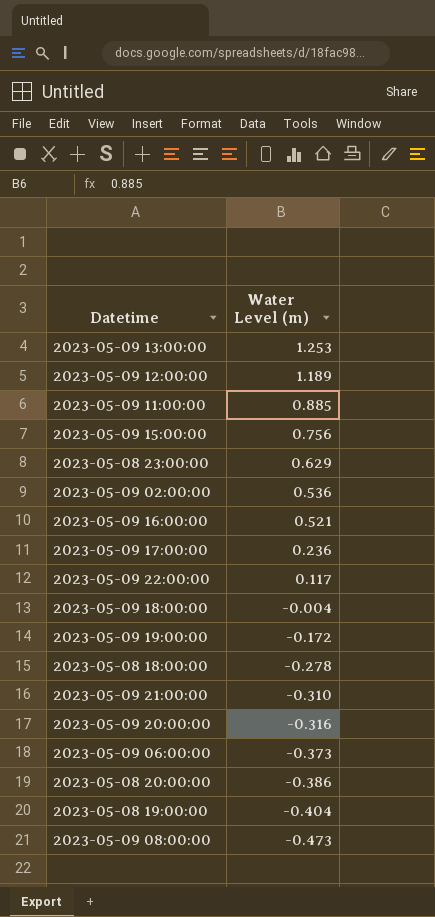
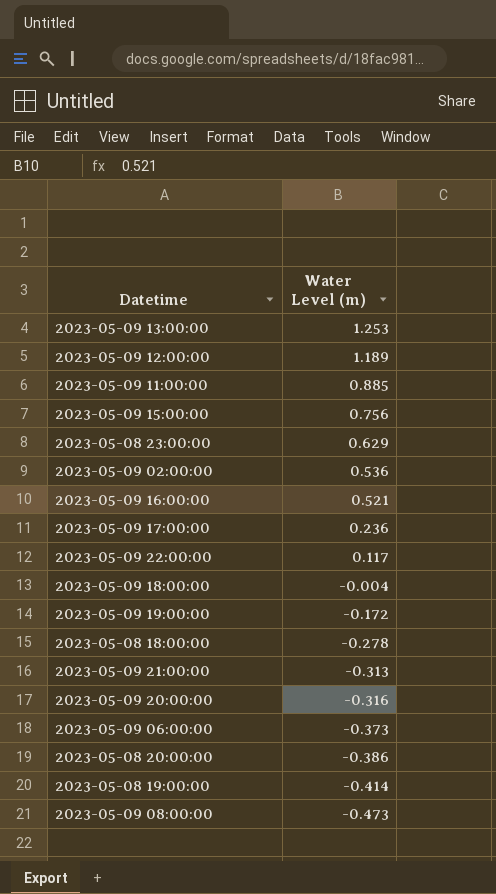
2023-05-09 21:00:00 | Water Level (m): -0.310 -> -0.313
2023-05-08 19:00:00 | Water Level (m): -0.404 -> -0.414

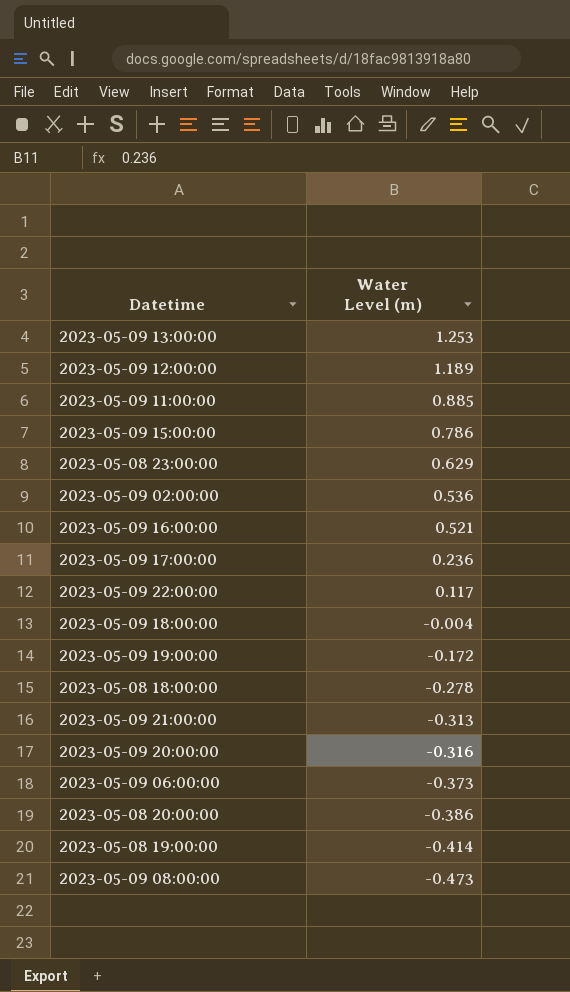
2023-05-09 15:00:00 | Water Level (m): 0.756 -> 0.786

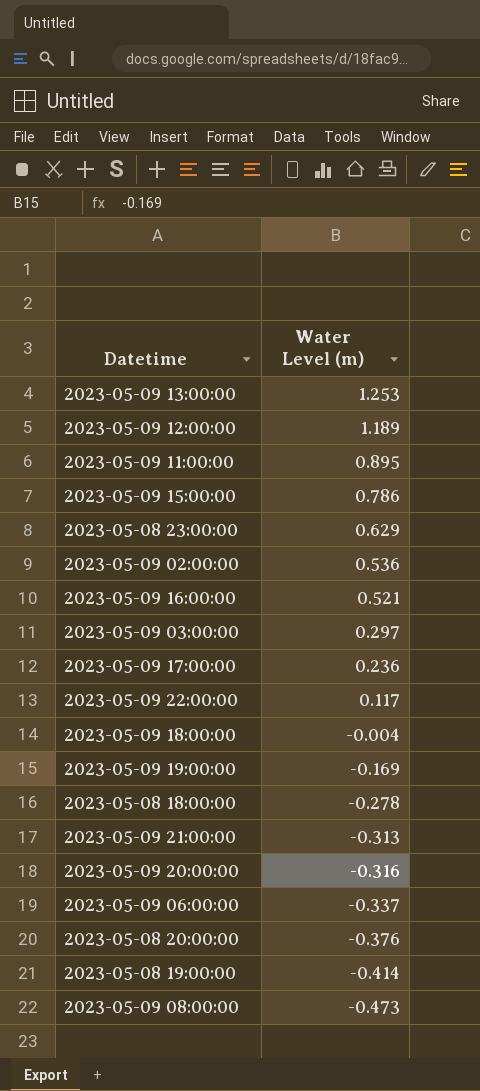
2023-05-09 11:00:00 | Water Level (m): 0.885 -> 0.895
row 2023-05-09 03:00:00: none -> 0.297
2023-05-09 19:00:00 | Water Level (m): -0.172 -> -0.169
2023-05-09 06:00:00 | Water Level (m): -0.373 -> -0.337
2023-05-08 20:00:00 | Water Level (m): -0.386 -> -0.376

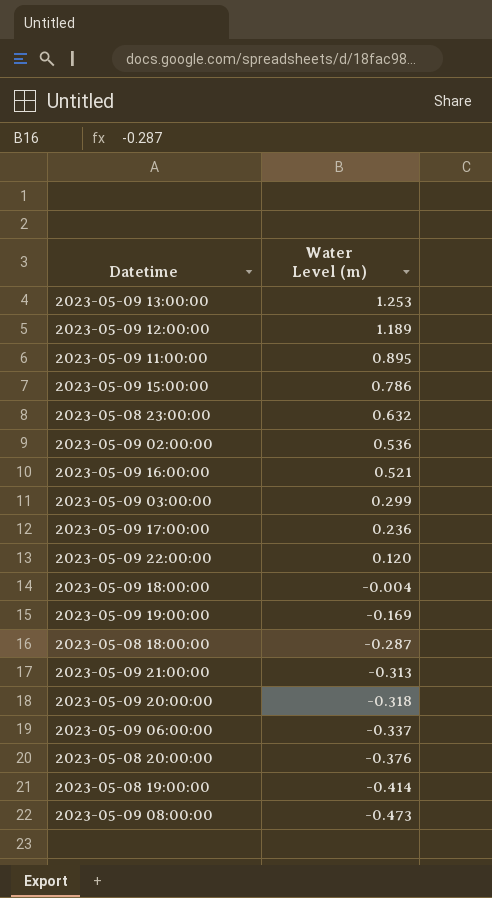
2023-05-08 23:00:00 | Water Level (m): 0.629 -> 0.632
2023-05-09 03:00:00 | Water Level (m): 0.297 -> 0.299
2023-05-09 22:00:00 | Water Level (m): 0.117 -> 0.120
2023-05-08 18:00:00 | Water Level (m): -0.278 -> -0.287
2023-05-09 20:00:00 | Water Level (m): -0.316 -> -0.318

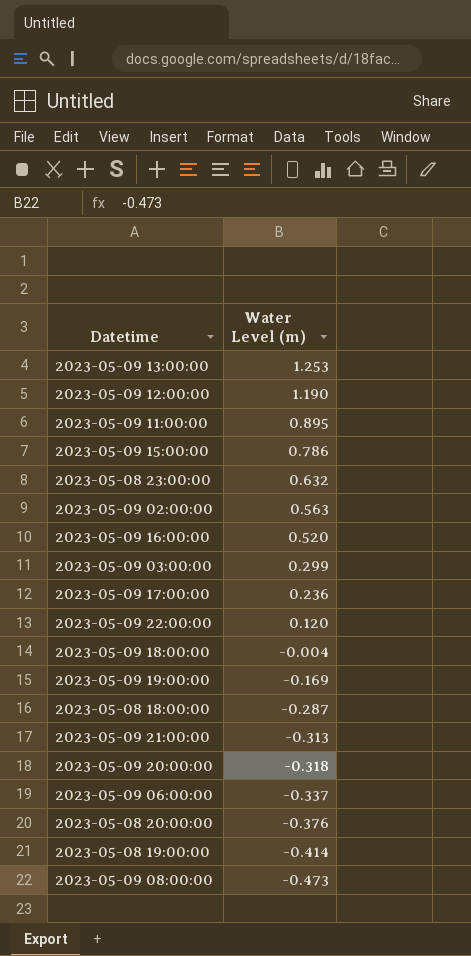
2023-05-09 12:00:00 | Water Level (m): 1.189 -> 1.190
2023-05-09 02:00:00 | Water Level (m): 0.536 -> 0.563
2023-05-09 16:00:00 | Water Level (m): 0.521 -> 0.520

